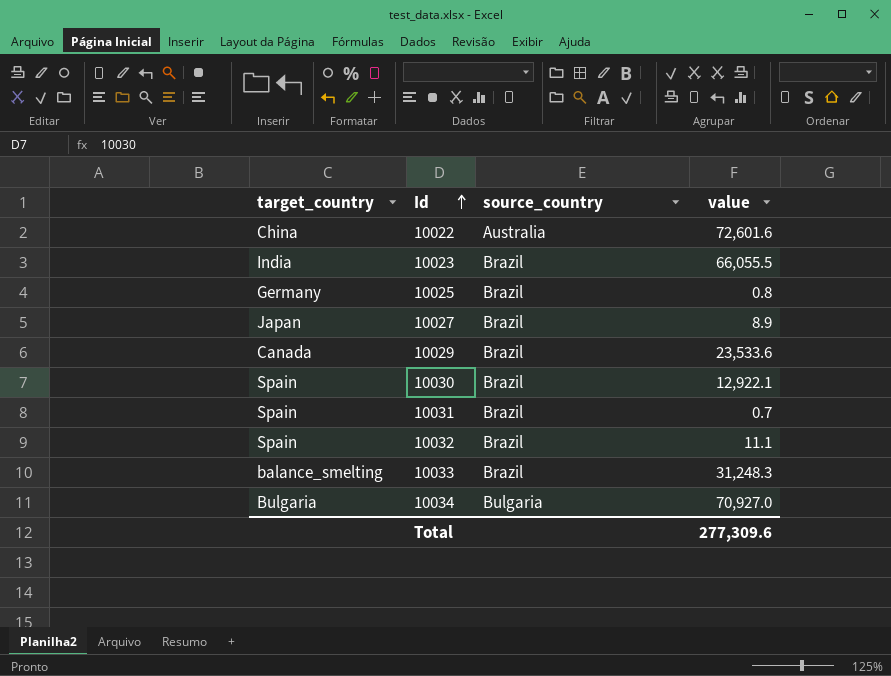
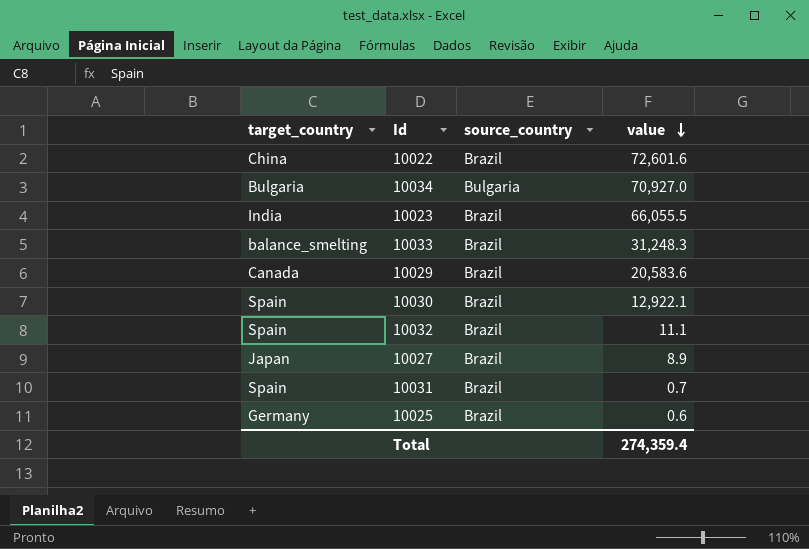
row order: Id ascending -> value descending
10022 | source_country: Australia -> Brazil
10029 | value: 23,533.6 -> 20,583.6
10025 | value: 0.8 -> 0.6
Total | value: 277,309.6 -> 274,359.4

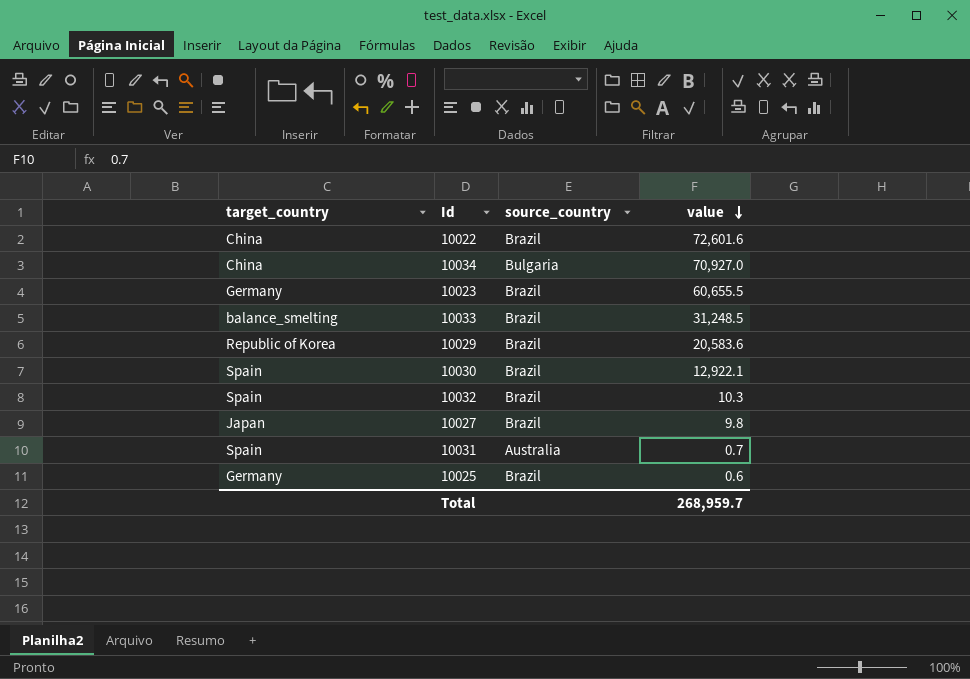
10034 | target_country: Bulgaria -> China
10023 | target_country: India -> Germany
10023 | value: 66,055.5 -> 60,655.5
10033 | value: 31,248.3 -> 31,248.5
10029 | target_country: Canada -> Republic of Korea
10032 | value: 11.1 -> 10.3
10027 | value: 8.9 -> 9.8
10031 | source_country: Brazil -> Australia
Total | value: 274,359.4 -> 268,959.7

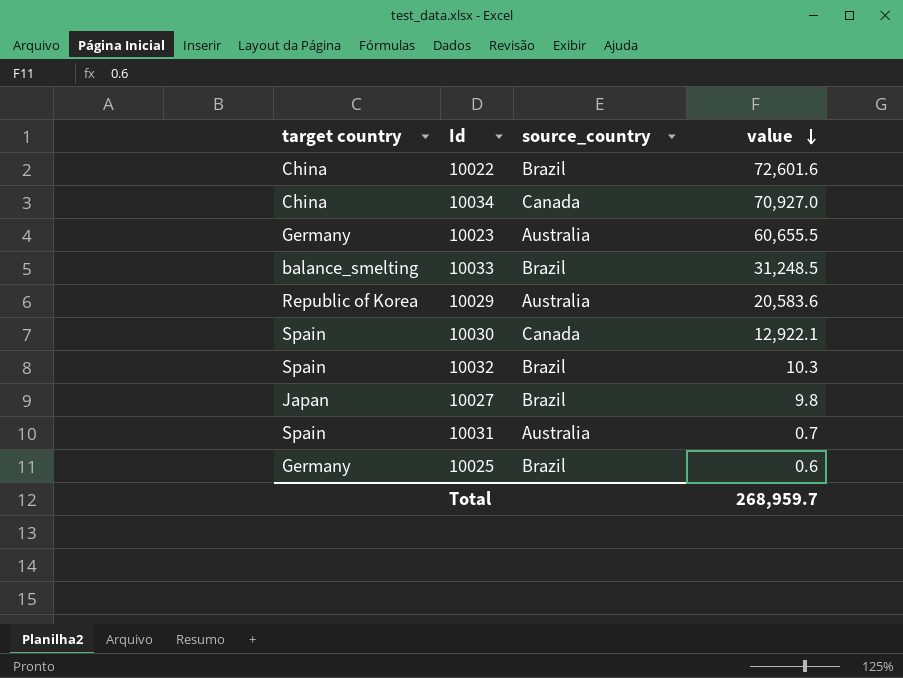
column name: target_country -> target country
10034 | source_country: Bulgaria -> Canada
10023 | source_country: Brazil -> Australia
10029 | source_country: Brazil -> Australia
10030 | source_country: Brazil -> Canada

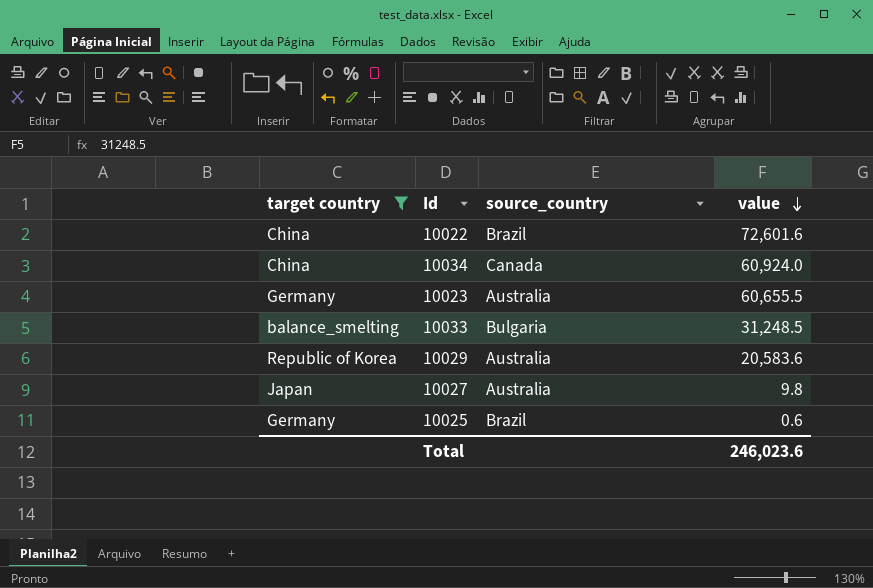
filter: none -> target country != Spain
10034 | value: 70,927.0 -> 60,924.0
10033 | source_country: Brazil -> Bulgaria
10027 | source_country: Brazil -> Australia
Total | value: 268,959.7 -> 246,023.6

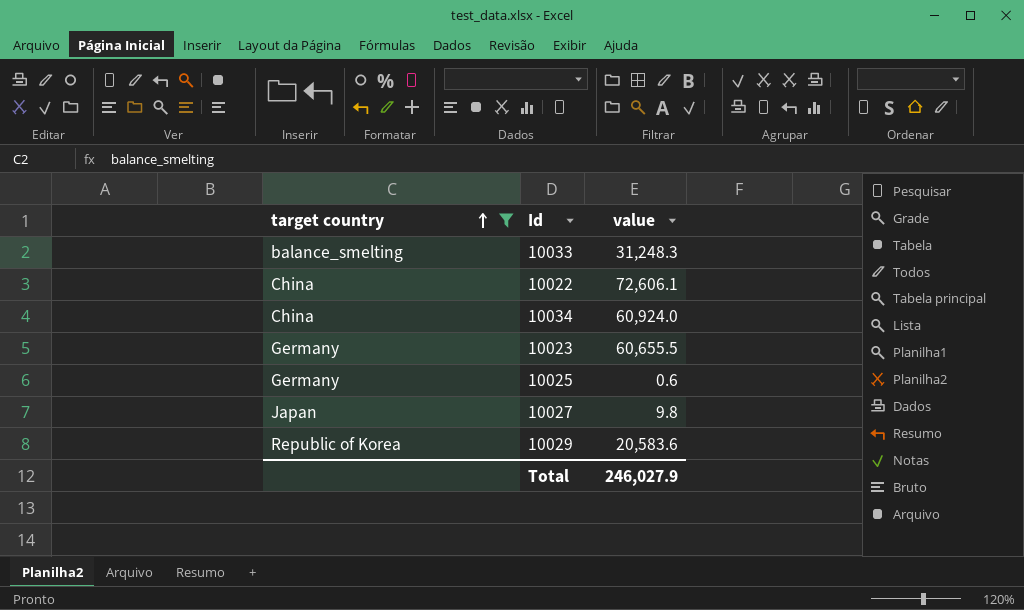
row order: value descending -> target country ascending
column source_country | position: 3 -> none
10033 | value: 31,248.5 -> 31,248.3
10022 | value: 72,601.6 -> 72,606.1
Total | value: 246,023.6 -> 246,027.9

